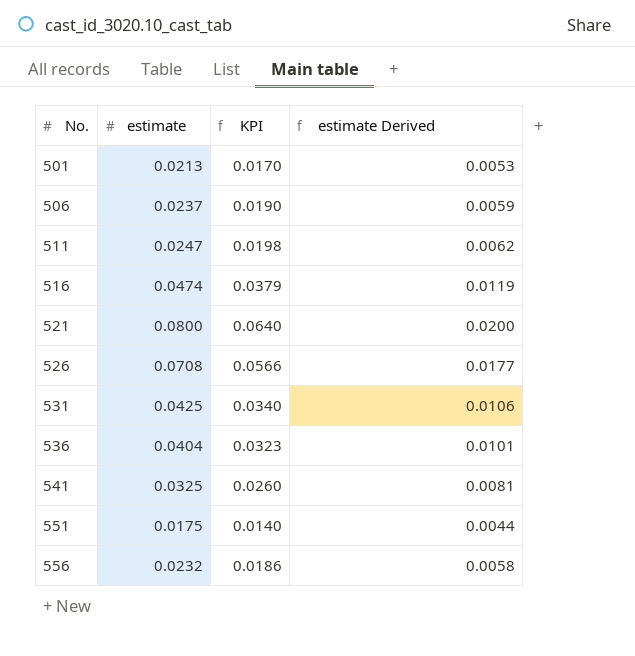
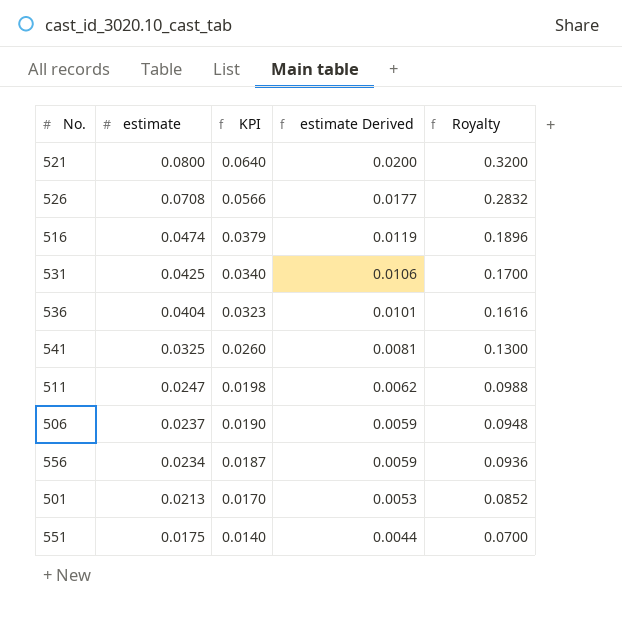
row order: No. ascending -> estimate descending
column Royalty | formula: none -> [estimate] * 4
556 | estimate: 0.0232 -> 0.0234
556 | KPI: 0.0186 -> 0.0187
556 | estimate Derived: 0.0058 -> 0.0059

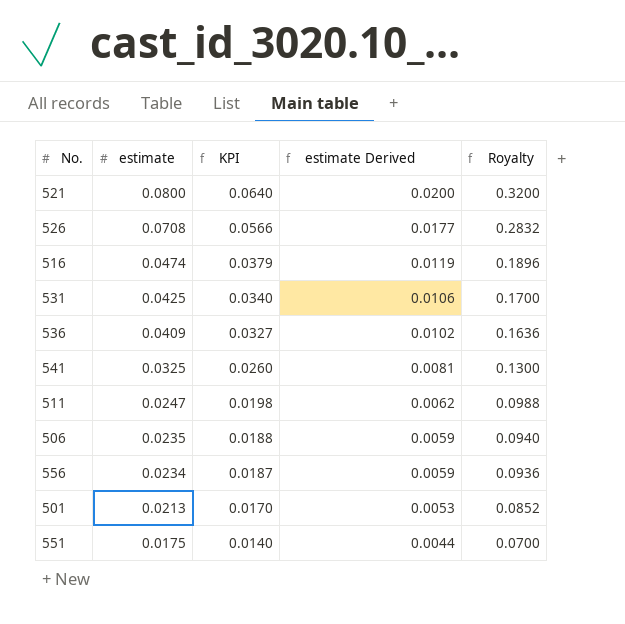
536 | estimate: 0.0404 -> 0.0409
536 | KPI: 0.0323 -> 0.0327
536 | estimate Derived: 0.0101 -> 0.0102
536 | Royalty: 0.1616 -> 0.1636
506 | estimate: 0.0237 -> 0.0235
506 | KPI: 0.0190 -> 0.0188
506 | Royalty: 0.0948 -> 0.0940

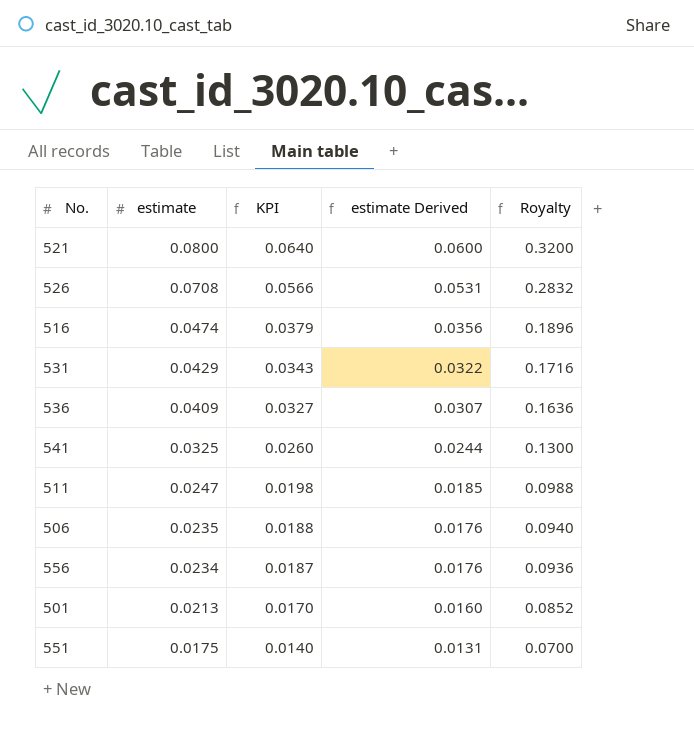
column estimate Derived | formula: [estimate] * 0.25 -> [estimate] * 0.75
531 | estimate: 0.0425 -> 0.0429
531 | KPI: 0.0340 -> 0.0343
531 | Royalty: 0.1700 -> 0.1716

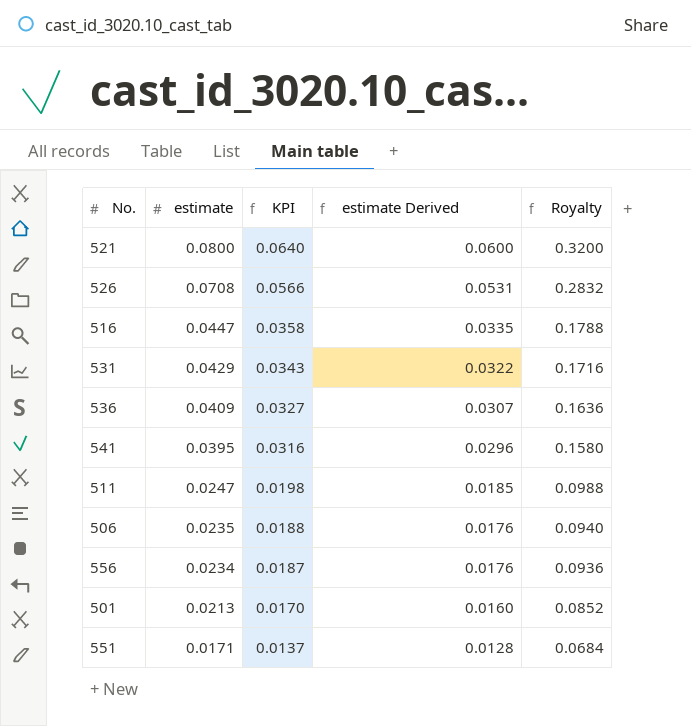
516 | estimate: 0.0474 -> 0.0447
516 | KPI: 0.0379 -> 0.0358
516 | estimate Derived: 0.0356 -> 0.0335
516 | Royalty: 0.1896 -> 0.1788
541 | estimate: 0.0325 -> 0.0395
541 | KPI: 0.0260 -> 0.0316
541 | estimate Derived: 0.0244 -> 0.0296
541 | Royalty: 0.1300 -> 0.1580
551 | estimate: 0.0175 -> 0.0171
551 | KPI: 0.0140 -> 0.0137
551 | estimate Derived: 0.0131 -> 0.0128
551 | Royalty: 0.0700 -> 0.0684

